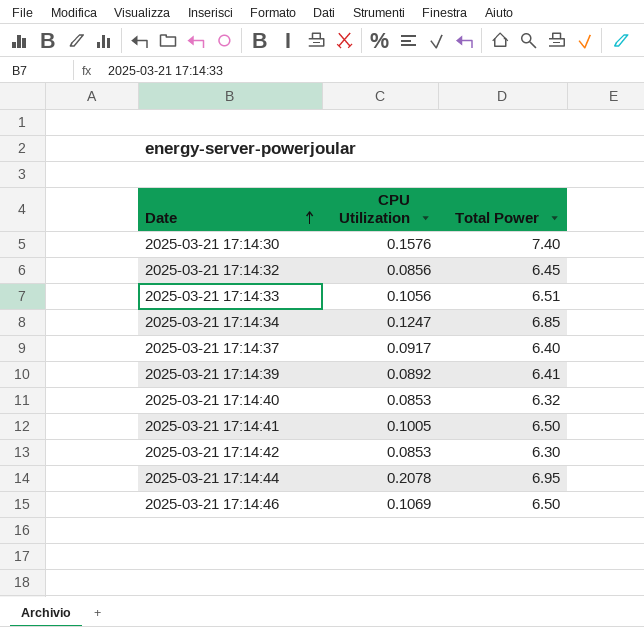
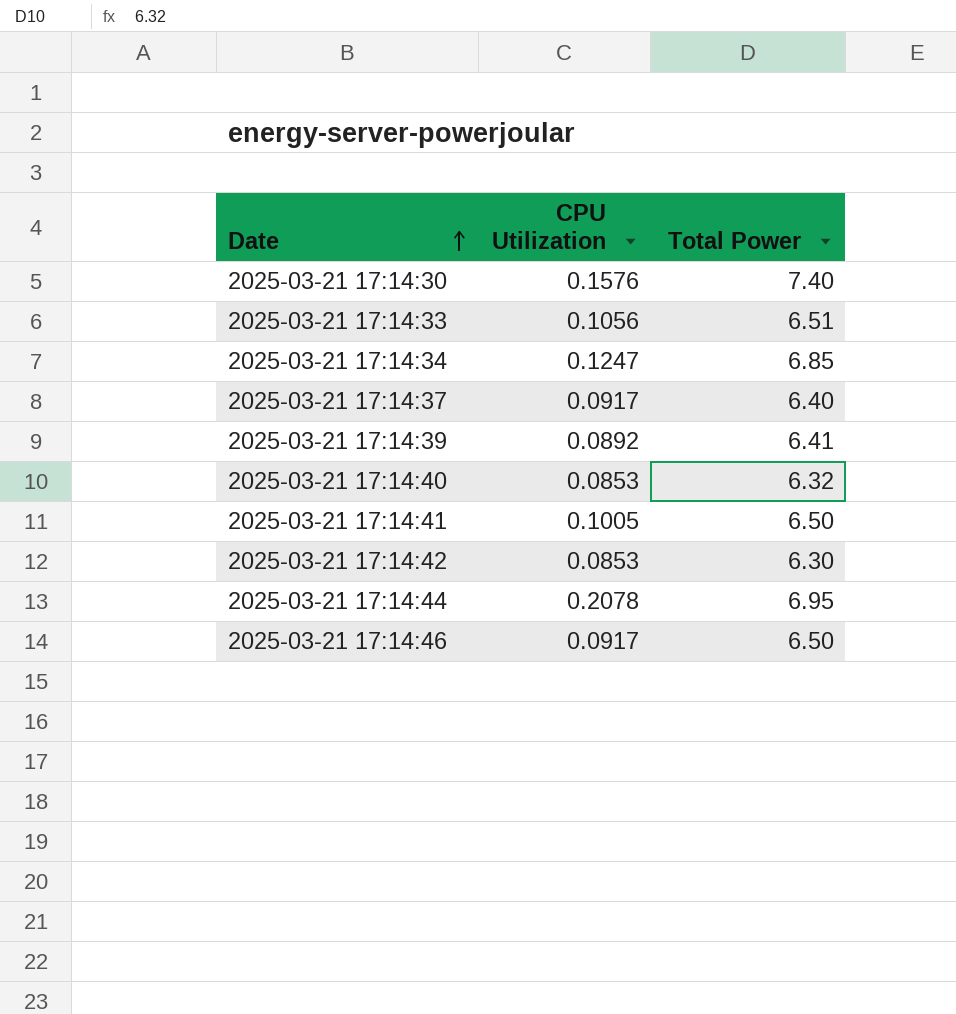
row 2025-03-21 17:14:32: 0.0856 | 6.45 -> none
2025-03-21 17:14:46 | CPU Utilization: 0.1069 -> 0.0917

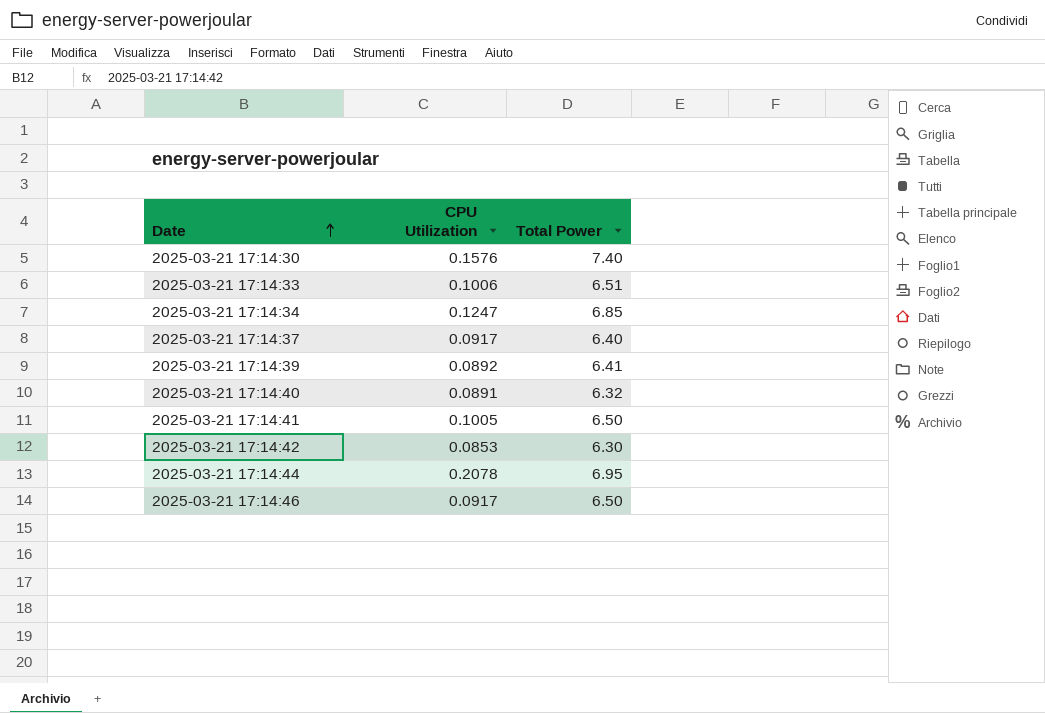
2025-03-21 17:14:33 | CPU Utilization: 0.1056 -> 0.1006
2025-03-21 17:14:40 | CPU Utilization: 0.0853 -> 0.0891

